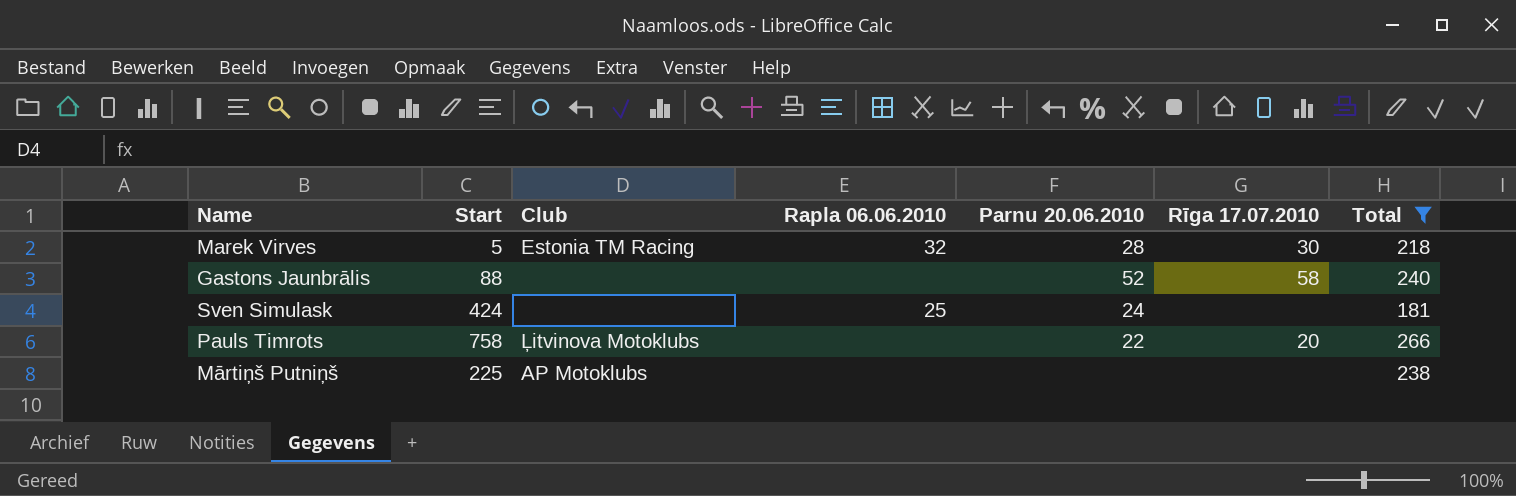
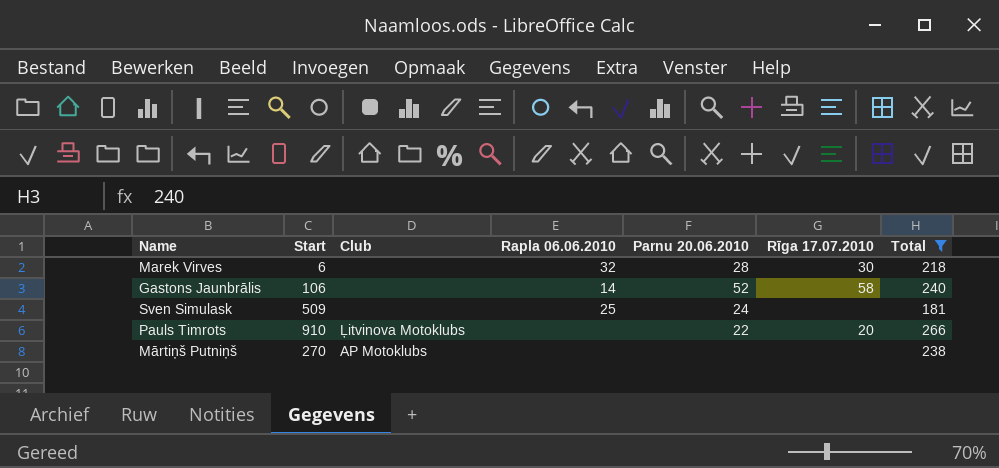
Marek Virves | Start: 5 -> 6
Marek Virves | Club: Estonia TM Racing -> none
Gastons Jaunbrālis | Start: 88 -> 106
Gastons Jaunbrālis | Rapla 06.06.2010: none -> 14
Sven Simulask | Start: 424 -> 509
Pauls Timrots | Start: 758 -> 910
Mārtiņš Putniņš | Start: 225 -> 270

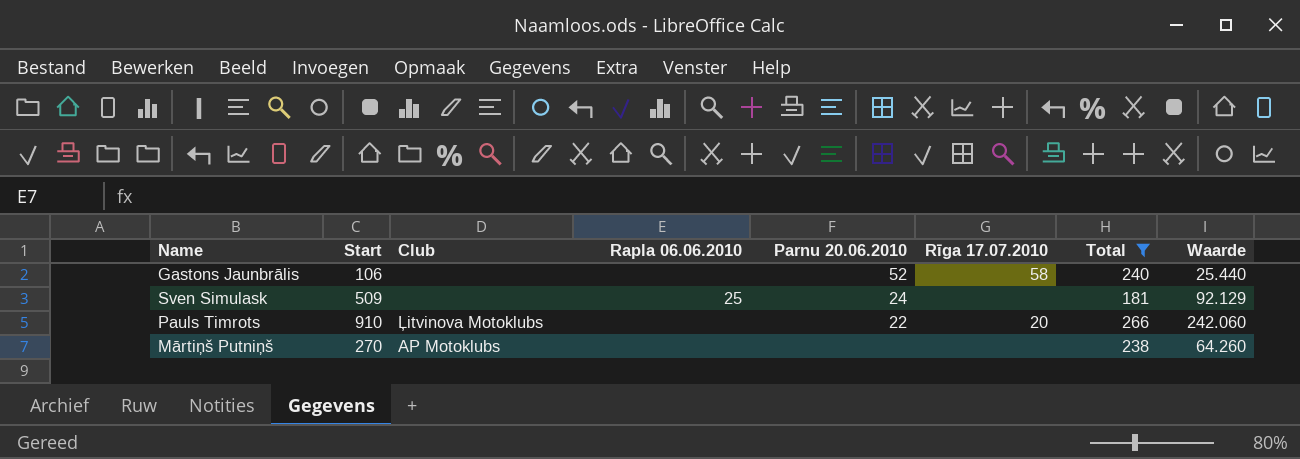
column Waarde | formula: none -> [Start] * [Total]
row Marek Virves: 6 | none | 32 | 28 | 30 | 218 -> none
Gastons Jaunbrālis | Rapla 06.06.2010: 14 -> none

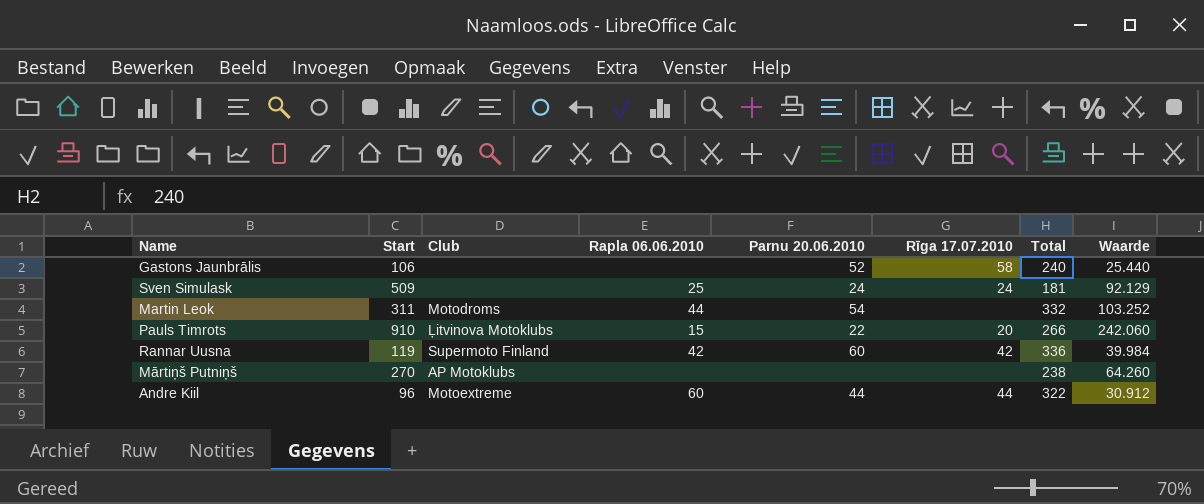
filter: Total <= 266 -> none
Sven Simulask | Rīga 17.07.2010: none -> 24
Pauls Timrots | Rapla 06.06.2010: none -> 15

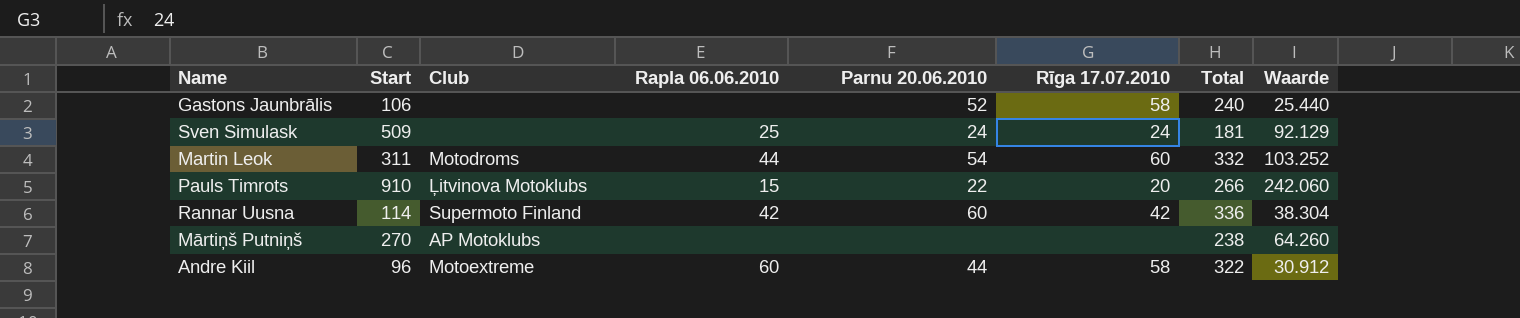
Martin Leok | Rīga 17.07.2010: none -> 60
Rannar Uusna | Start: 119 -> 114
Rannar Uusna | Waarde: 39.984 -> 38.304
Andre Kiil | Rīga 17.07.2010: 44 -> 58

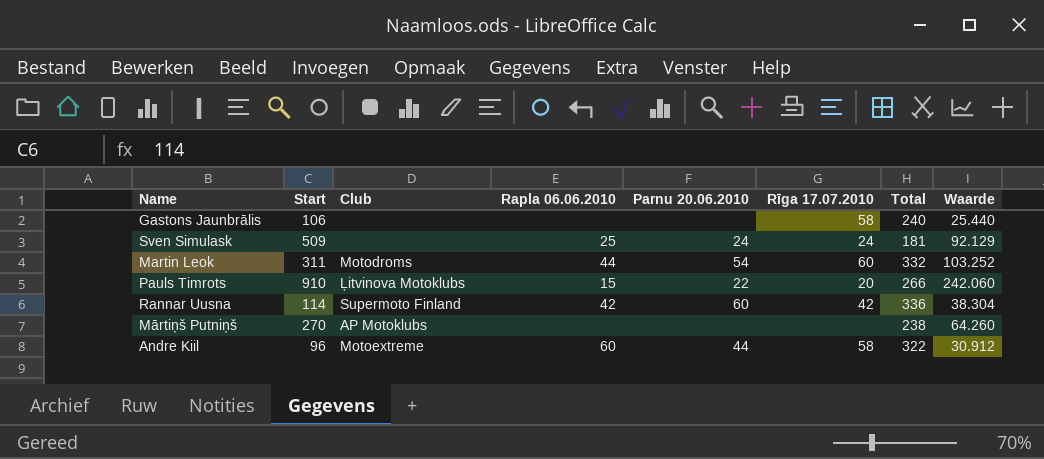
Gastons Jaunbrālis | Parnu 20.06.2010: 52 -> none

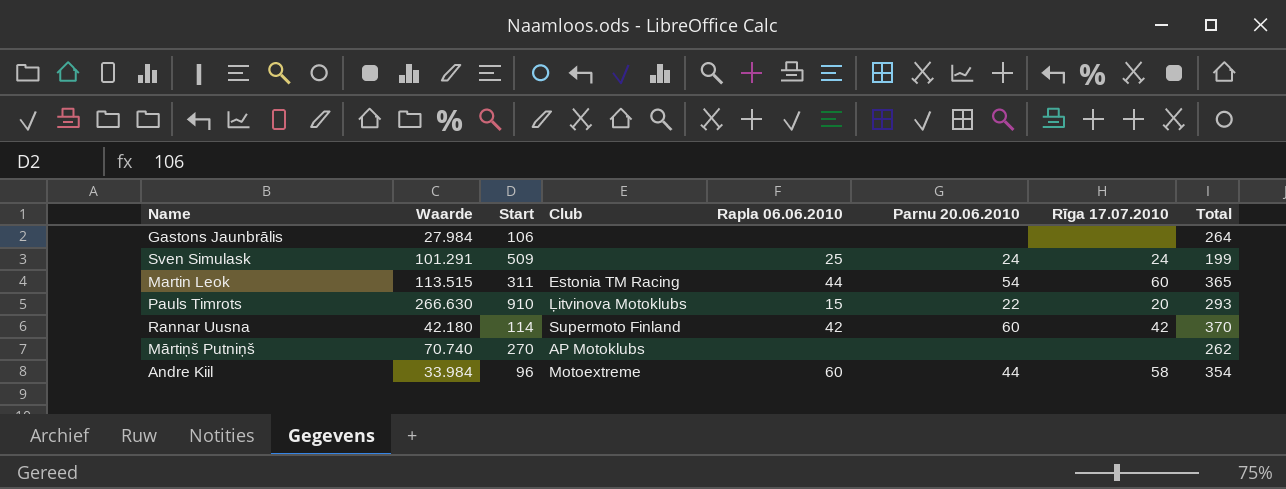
column Waarde | position: 8 -> 2
Gastons Jaunbrālis | Waarde: 25.440 -> 27.984
Gastons Jaunbrālis | Rīga 17.07.2010: 58 -> none
Gastons Jaunbrālis | Total: 240 -> 264
Sven Simulask | Waarde: 92.129 -> 101.291
Sven Simulask | Total: 181 -> 199
Martin Leok | Waarde: 103.252 -> 113.515
Martin Leok | Club: Motodroms -> Estonia TM Racing
Martin Leok | Total: 332 -> 365
Pauls Timrots | Waarde: 242.060 -> 266.630
Pauls Timrots | Total: 266 -> 293
Rannar Uusna | Waarde: 38.304 -> 42.180
Rannar Uusna | Total: 336 -> 370
Mārtiņš Putniņš | Waarde: 64.260 -> 70.740
Mārtiņš Putniņš | Total: 238 -> 262
Andre Kiil | Waarde: 30.912 -> 33.984
Andre Kiil | Total: 322 -> 354

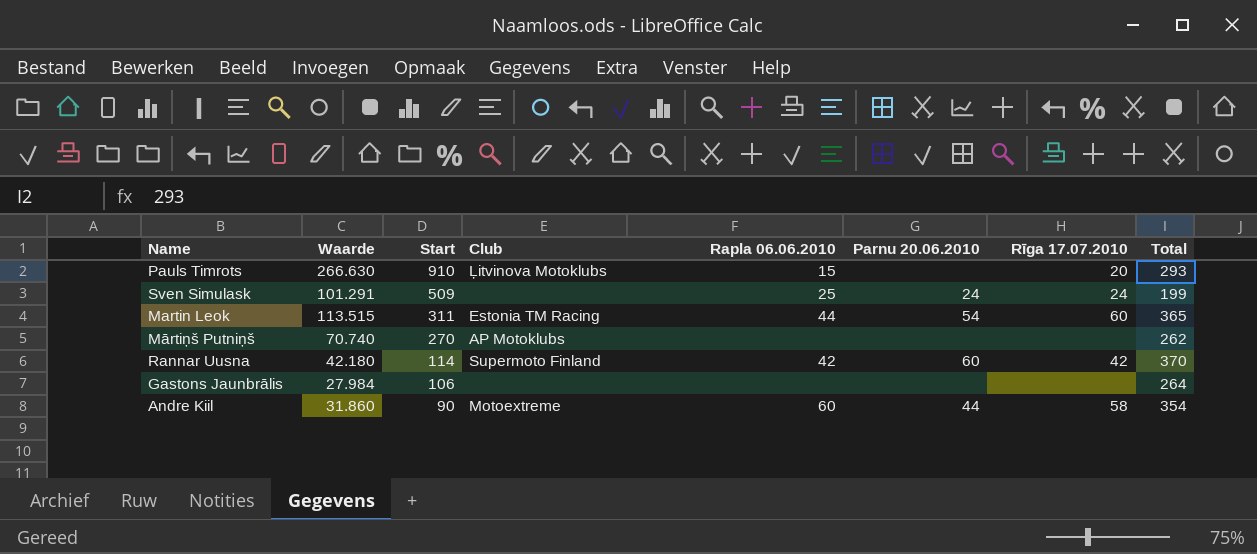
row order: none -> Start descending
Pauls Timrots | Parnu 20.06.2010: 22 -> none
Andre Kiil | Waarde: 33.984 -> 31.860
Andre Kiil | Start: 96 -> 90

